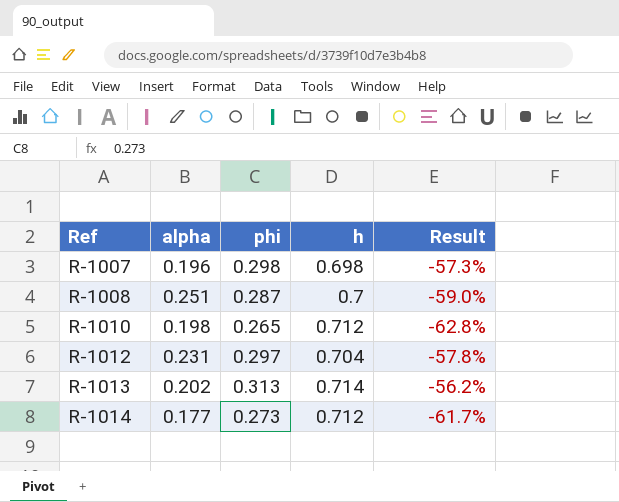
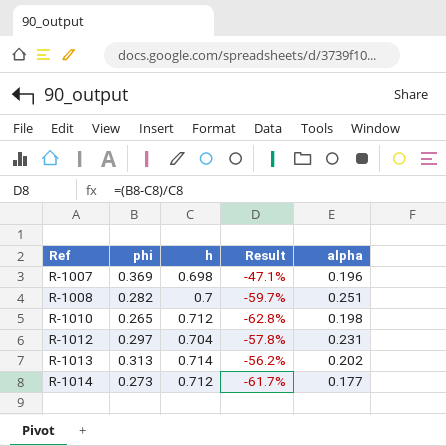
column alpha | position: 2 -> 5
R-1007 | phi: 0.298 -> 0.369
R-1007 | Result: -57.3% -> -47.1%
R-1008 | phi: 0.287 -> 0.282
R-1008 | Result: -59.0% -> -59.7%

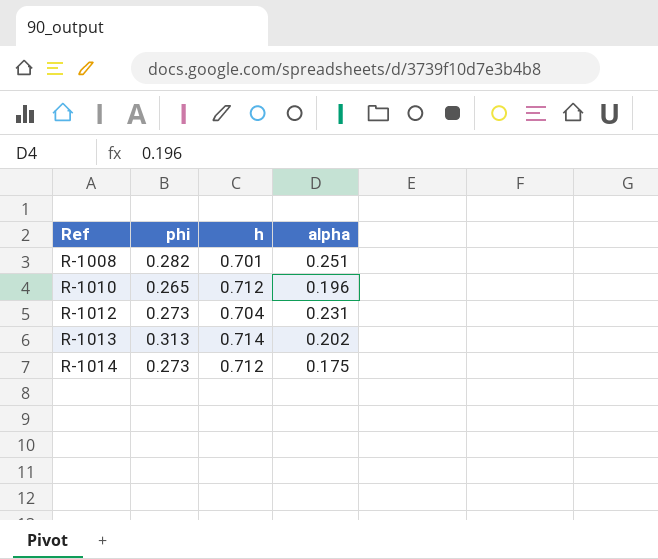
column Result | formula: ([phi] - [h]) / [h] -> none
row R-1007: 0.369 | 0.698 | -47.1% | 0.196 -> none
R-1008 | h: 0.7 -> 0.701
R-1010 | alpha: 0.198 -> 0.196
R-1012 | phi: 0.297 -> 0.273
R-1014 | alpha: 0.177 -> 0.175

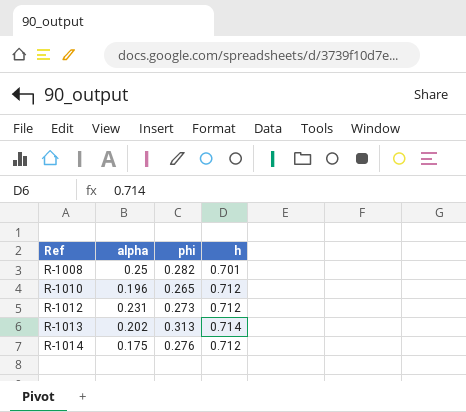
column alpha | position: 4 -> 2
R-1008 | alpha: 0.251 -> 0.25
R-1012 | h: 0.704 -> 0.712
R-1014 | phi: 0.273 -> 0.276

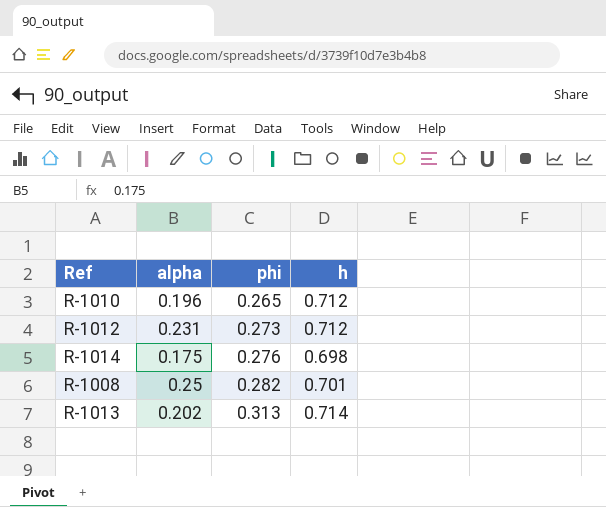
row order: Ref ascending -> phi ascending
R-1014 | h: 0.712 -> 0.698

